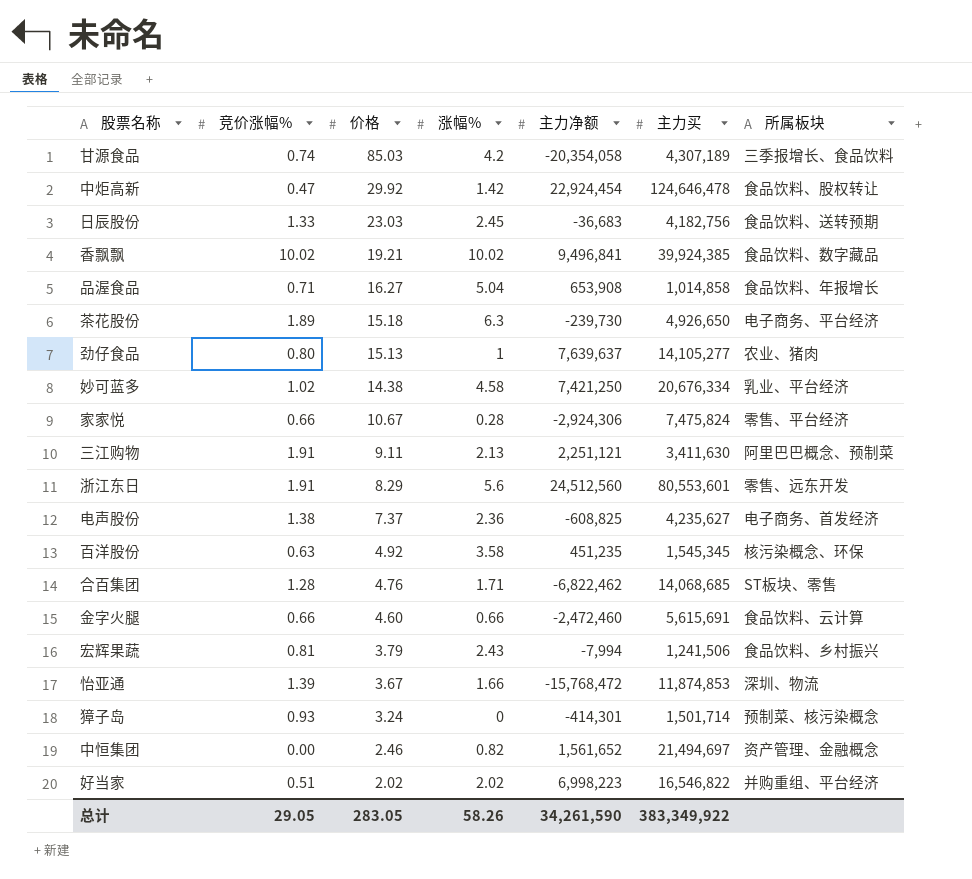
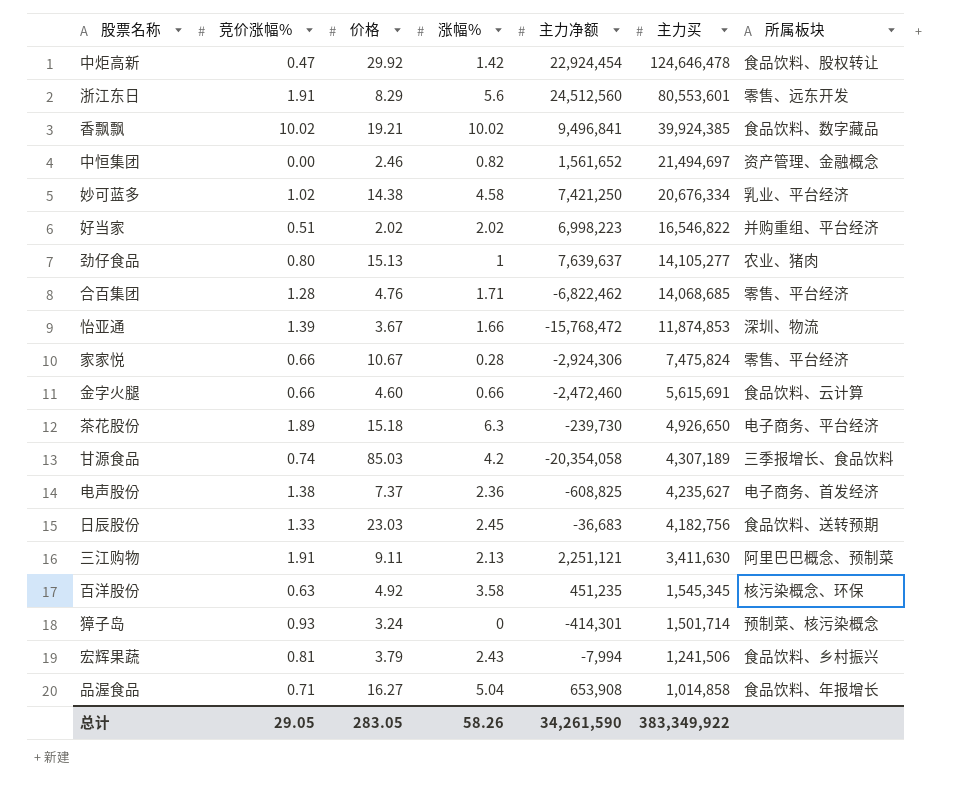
row order: 价格 descending -> 主力买 descending
合百集团 | 所属板块: ST板块、零售 -> 零售、平台经济

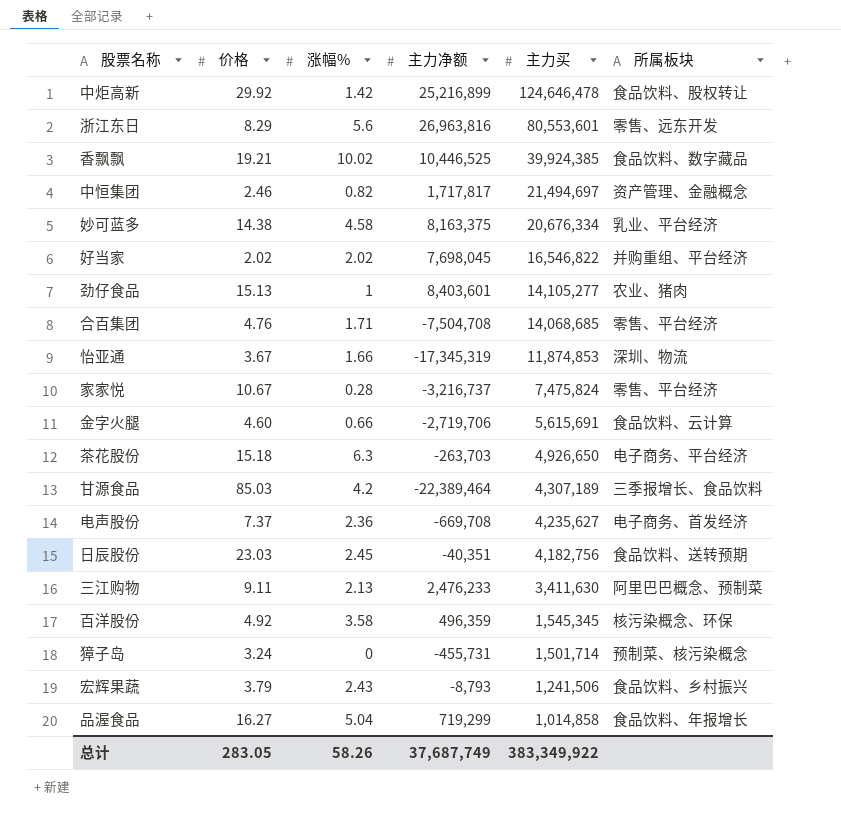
column 竞价涨幅% | position: 2 -> none
中炬高新 | 主力净额: 22,924,454 -> 25,216,899
浙江东日 | 主力净额: 24,512,560 -> 26,963,816
香飘飘 | 主力净额: 9,496,841 -> 10,446,525
中恒集团 | 主力净额: 1,561,652 -> 1,717,817
妙可蓝多 | 主力净额: 7,421,250 -> 8,163,375
好当家 | 主力净额: 6,998,223 -> 7,698,045
劲仔食品 | 主力净额: 7,639,637 -> 8,403,601
合百集团 | 主力净额: -6,822,462 -> -7,504,708
怡亚通 | 主力净额: -15,768,472 -> -17,345,319
家家悦 | 主力净额: -2,924,306 -> -3,216,737
金字火腿 | 主力净额: -2,472,460 -> -2,719,706
茶花股份 | 主力净额: -239,730 -> -263,703
甘源食品 | 主力净额: -20,354,058 -> -22,389,464
电声股份 | 主力净额: -608,825 -> -669,708
日辰股份 | 主力净额: -36,683 -> -40,351
三江购物 | 主力净额: 2,251,121 -> 2,476,233
百洋股份 | 主力净额: 451,235 -> 496,359
獐子岛 | 主力净额: -414,301 -> -455,731
宏辉果蔬 | 主力净额: -7,994 -> -8,793
品渥食品 | 主力净额: 653,908 -> 719,299
总计 | 主力净额: 34,261,590 -> 37,687,749

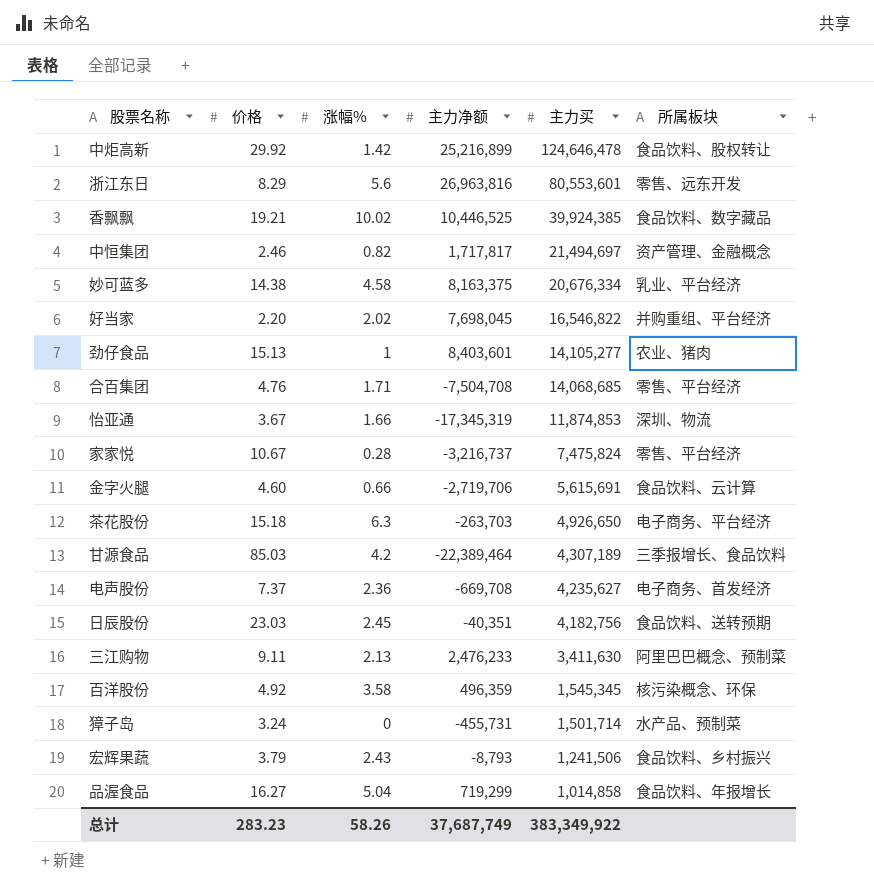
好当家 | 价格: 2.02 -> 2.20
獐子岛 | 所属板块: 预制菜、核污染概念 -> 水产品、预制菜
总计 | 价格: 283.05 -> 283.23

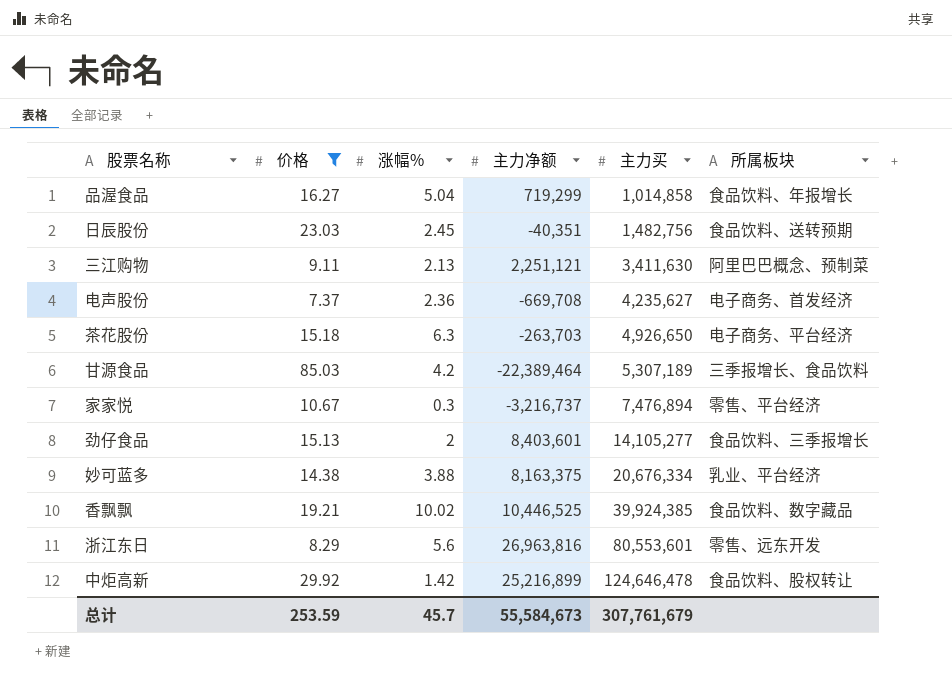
filter: none -> 价格 >= 7.37
row order: 主力买 descending -> 主力买 ascending
日辰股份 | 主力买: 4,182,756 -> 1,482,756
三江购物 | 主力净额: 2,476,233 -> 2,251,121
甘源食品 | 主力买: 4,307,189 -> 5,307,189
家家悦 | 涨幅%: 0.28 -> 0.3
家家悦 | 主力买: 7,475,824 -> 7,476,894
劲仔食品 | 涨幅%: 1 -> 2
劲仔食品 | 所属板块: 农业、猪肉 -> 食品饮料、三季报增长
妙可蓝多 | 涨幅%: 4.58 -> 3.88
总计 | 价格: 283.23 -> 253.59
总计 | 涨幅%: 58.26 -> 45.7
总计 | 主力净额: 37,687,749 -> 55,584,673
总计 | 主力买: 383,349,922 -> 307,761,679

